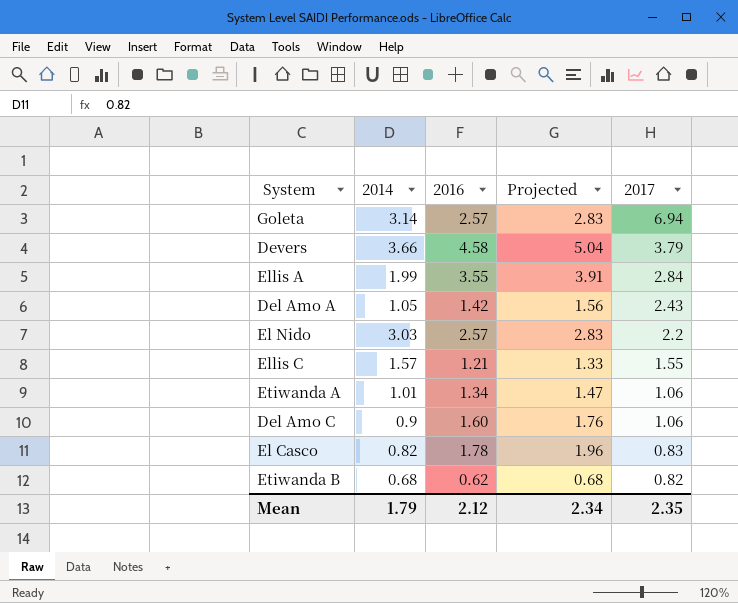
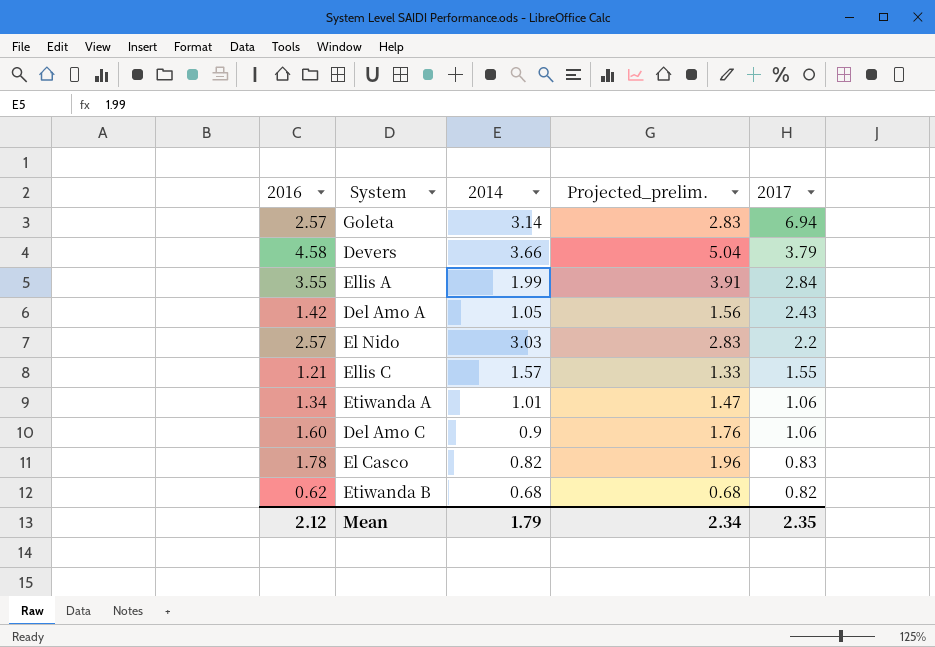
column 2016 | position: 3 -> 1
column name: Projected -> Projected_prelim.

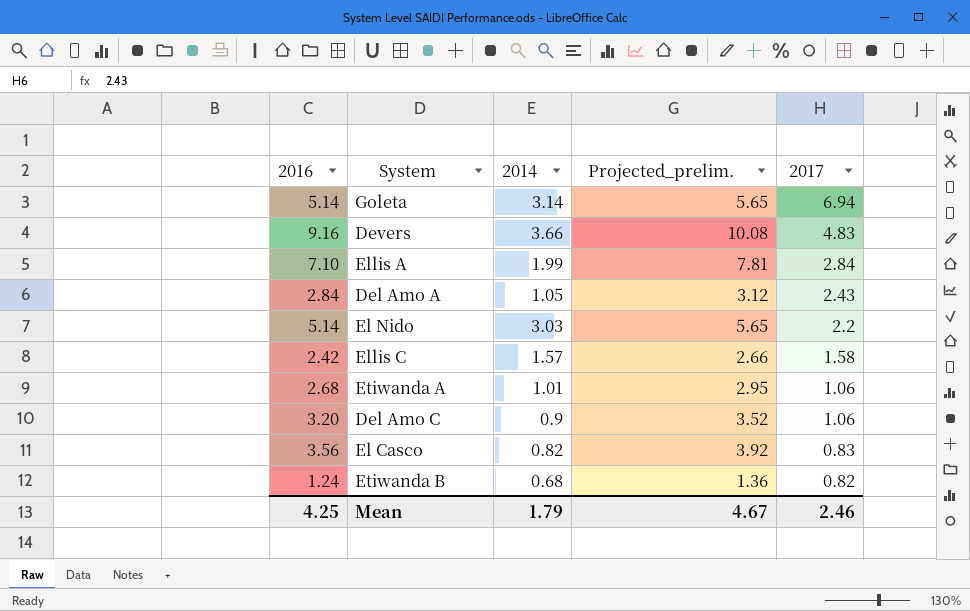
Goleta | 2016: 2.57 -> 5.14
Goleta | Projected_prelim.: 2.83 -> 5.65
Devers | 2016: 4.58 -> 9.16
Devers | Projected_prelim.: 5.04 -> 10.08
Devers | 2017: 3.79 -> 4.83
Ellis A | 2016: 3.55 -> 7.10
Ellis A | Projected_prelim.: 3.91 -> 7.81
Del Amo A | 2016: 1.42 -> 2.84
Del Amo A | Projected_prelim.: 1.56 -> 3.12
El Nido | 2016: 2.57 -> 5.14
El Nido | Projected_prelim.: 2.83 -> 5.65
Ellis C | 2016: 1.21 -> 2.42
Ellis C | Projected_prelim.: 1.33 -> 2.66
Ellis C | 2017: 1.55 -> 1.58
Etiwanda A | 2016: 1.34 -> 2.68
Etiwanda A | Projected_prelim.: 1.47 -> 2.95
Del Amo C | 2016: 1.60 -> 3.20
Del Amo C | Projected_prelim.: 1.76 -> 3.52
El Casco | 2016: 1.78 -> 3.56
El Casco | Projected_prelim.: 1.96 -> 3.92
Etiwanda B | 2016: 0.62 -> 1.24
Etiwanda B | Projected_prelim.: 0.68 -> 1.36
Mean | 2016: 2.12 -> 4.25
Mean | Projected_prelim.: 2.34 -> 4.67
Mean | 2017: 2.35 -> 2.46

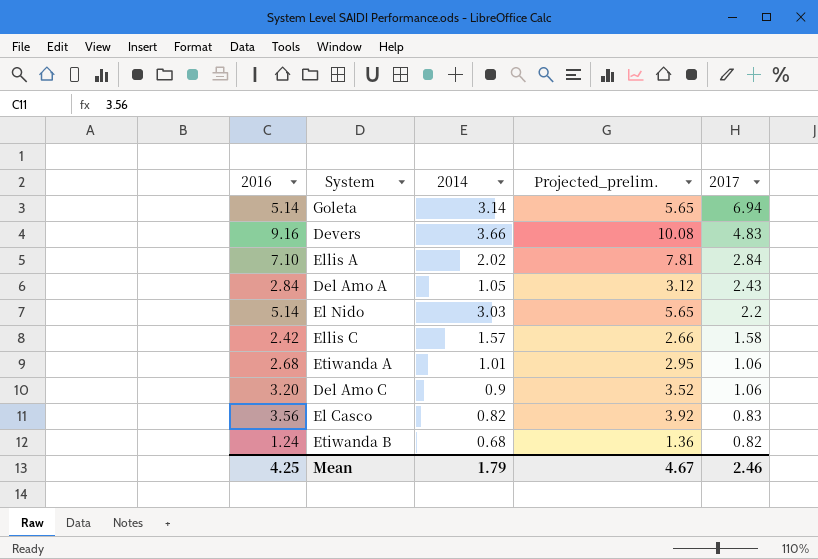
Ellis A | 2014: 1.99 -> 2.02

